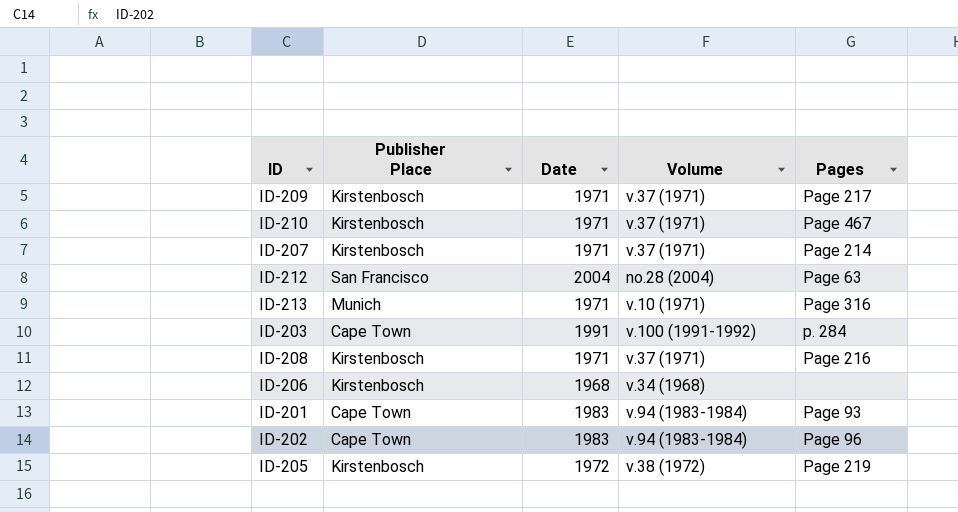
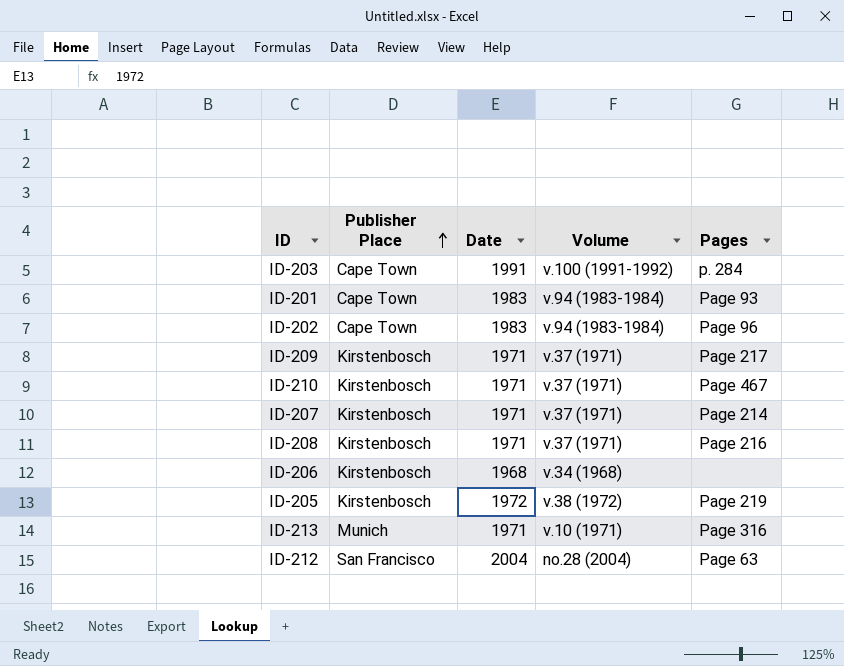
row order: none -> Publisher Place ascending

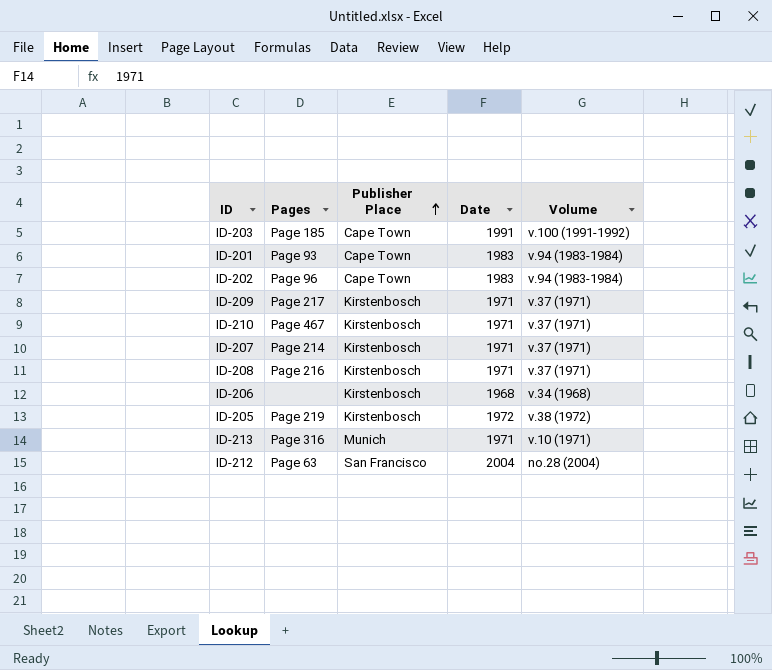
column Pages | position: 5 -> 2
ID-203 | Pages: p. 284 -> Page 185

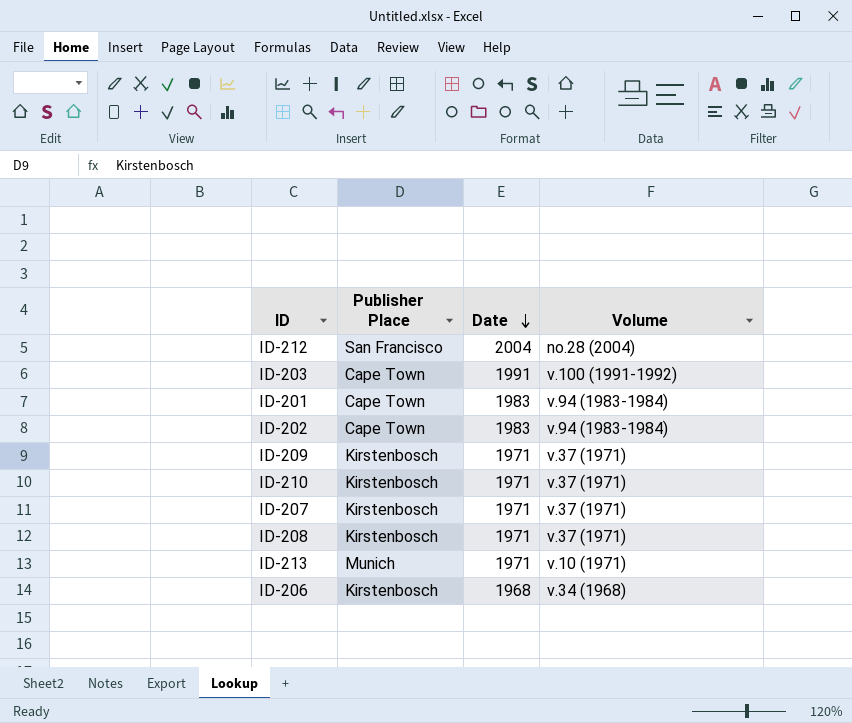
row order: Publisher Place ascending -> Date descending
column Pages | position: 2 -> none
row ID-205: Page 219 | Kirstenbosch | 1972 | v.38 (1972) -> none

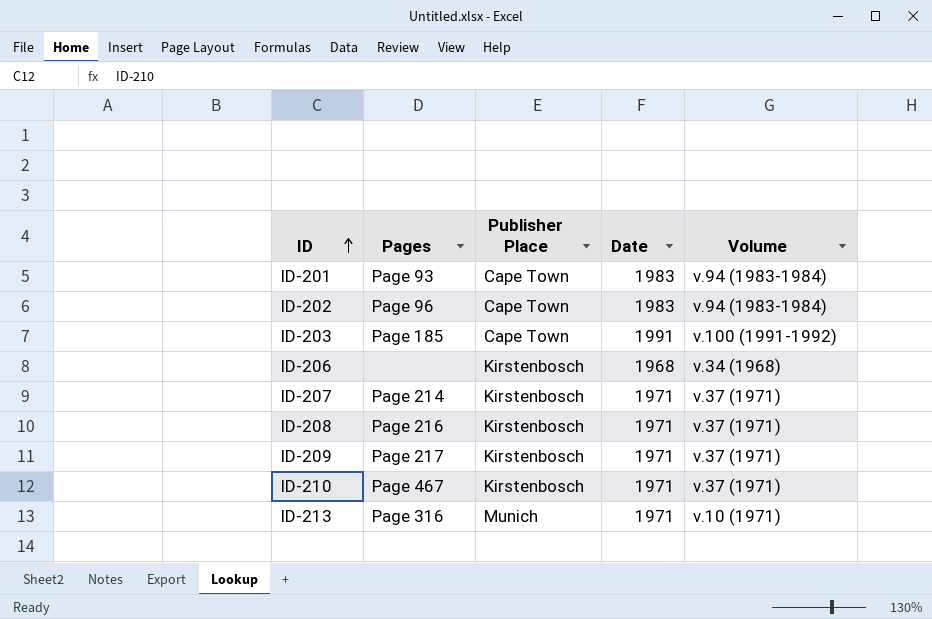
row order: Date descending -> ID ascending
column Pages | position: none -> 2
row ID-212: San Francisco | 2004 | no.28 (2004) -> none

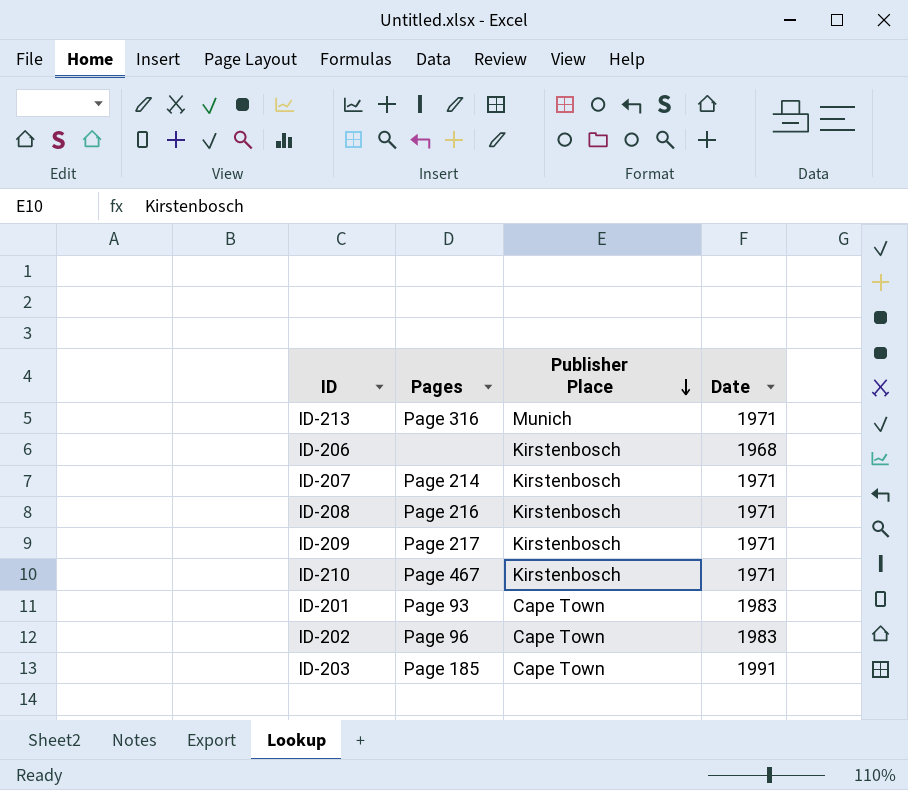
row order: ID ascending -> Publisher Place descending
column Volume | position: 5 -> none

